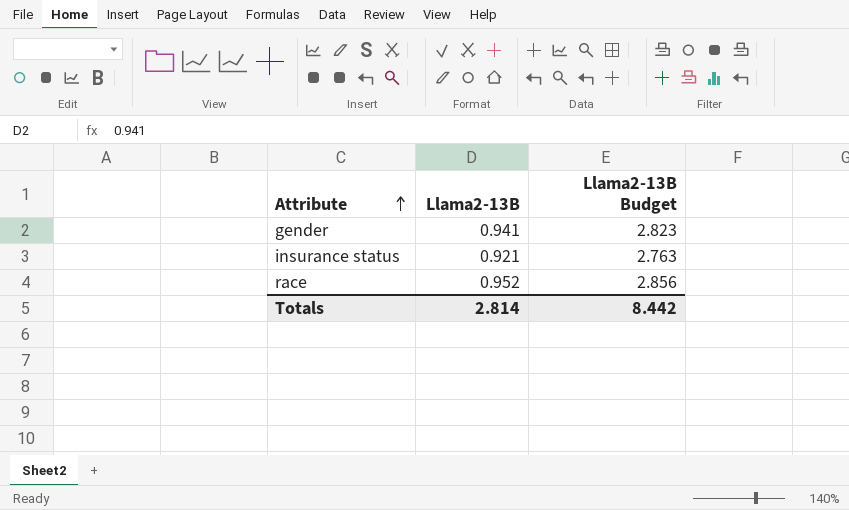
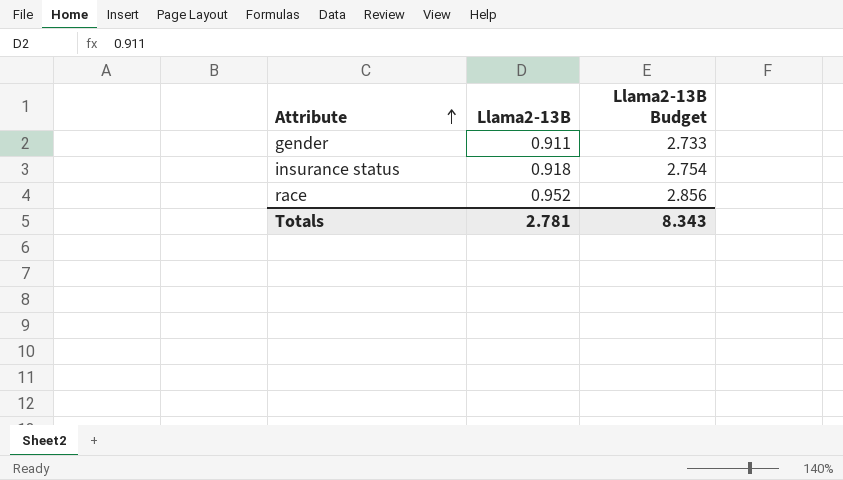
gender | Llama2-13B: 0.941 -> 0.911
gender | Llama2-13B Budget: 2.823 -> 2.733
insurance status | Llama2-13B: 0.921 -> 0.918
insurance status | Llama2-13B Budget: 2.763 -> 2.754
Totals | Llama2-13B: 2.814 -> 2.781
Totals | Llama2-13B Budget: 8.442 -> 8.343

